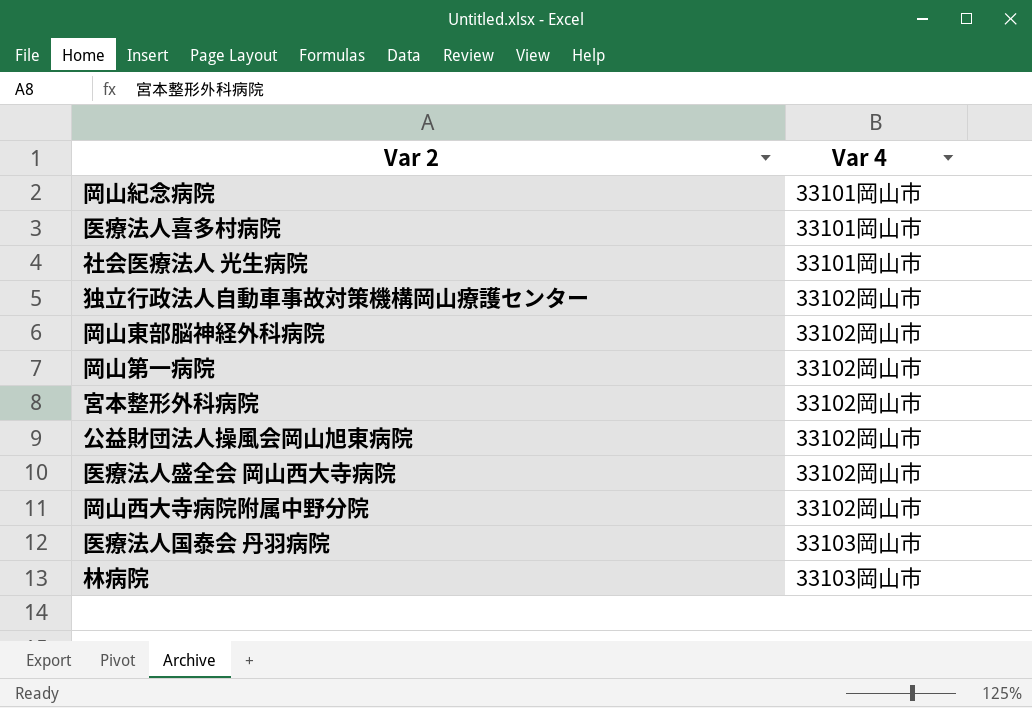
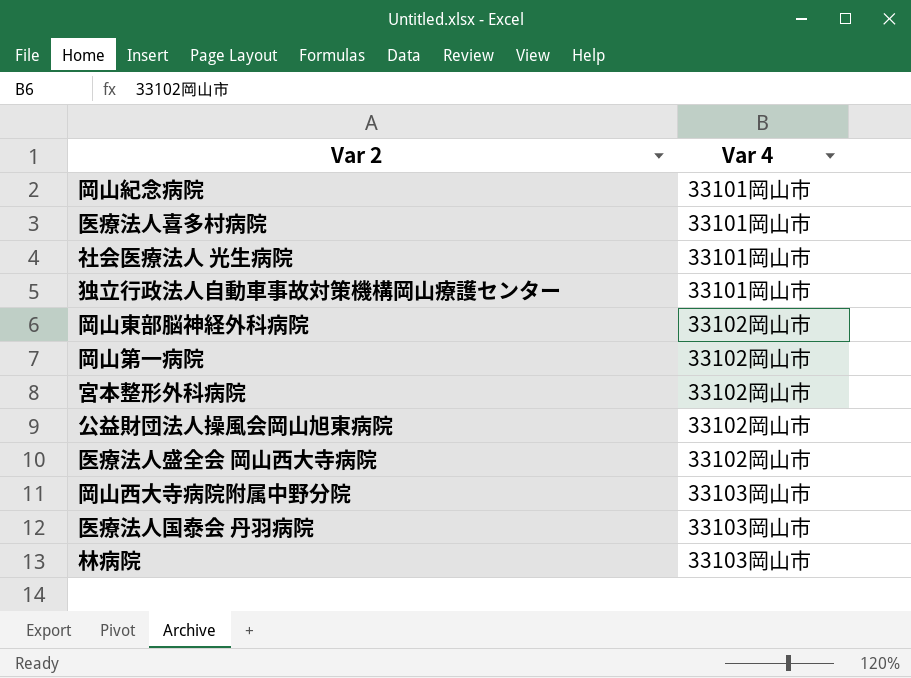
独立行政法人自動車事故対策機構岡山療護センター | Var 4: 33102岡山市 -> 33101岡山市
岡山西大寺病院附属中野分院 | Var 4: 33102岡山市 -> 33103岡山市

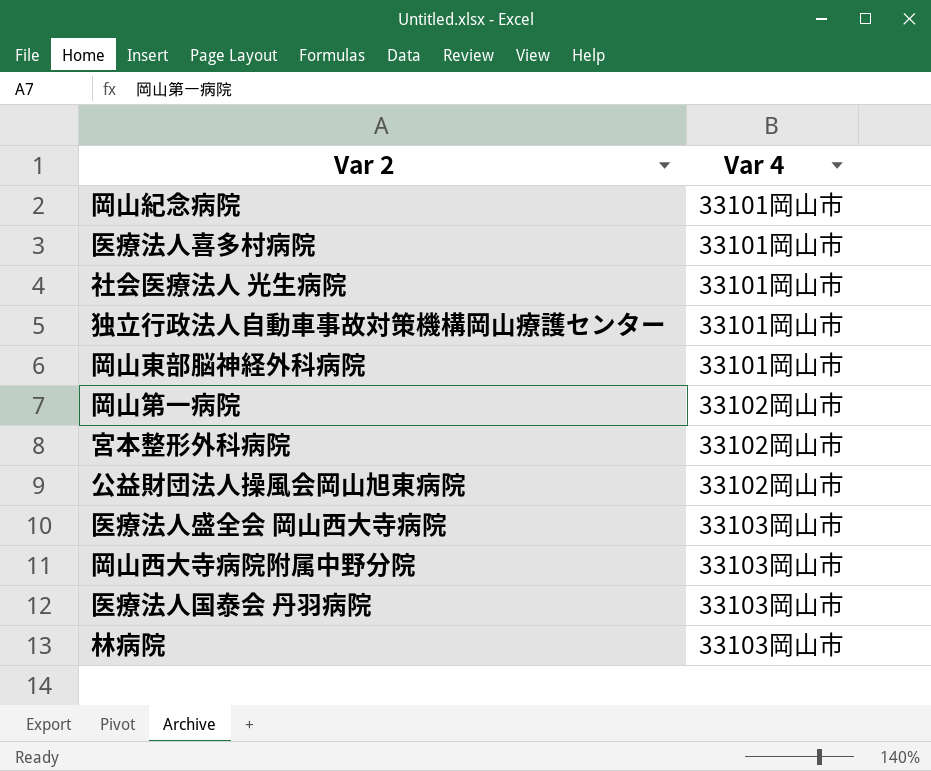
岡山東部脳神経外科病院 | Var 4: 33102岡山市 -> 33101岡山市
医療法人盛全会 岡山西大寺病院 | Var 4: 33102岡山市 -> 33103岡山市

